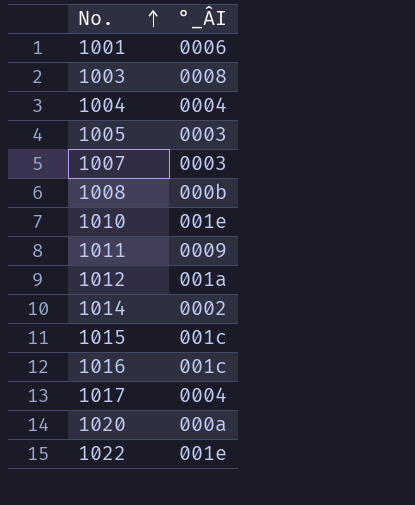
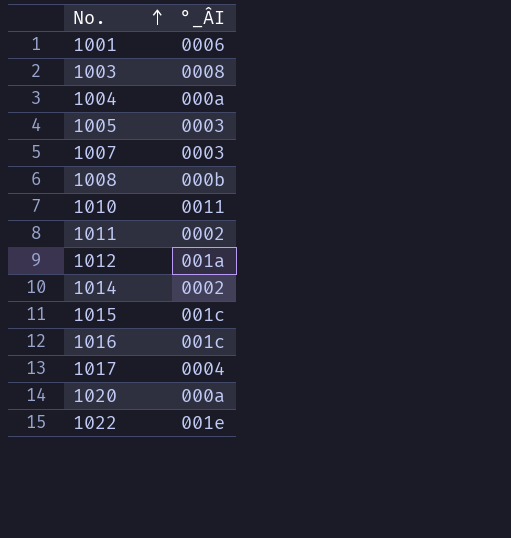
1004 | °_ÂI: 0004 -> 000a
1010 | °_ÂI: 001e -> 0011
1011 | °_ÂI: 0009 -> 0002

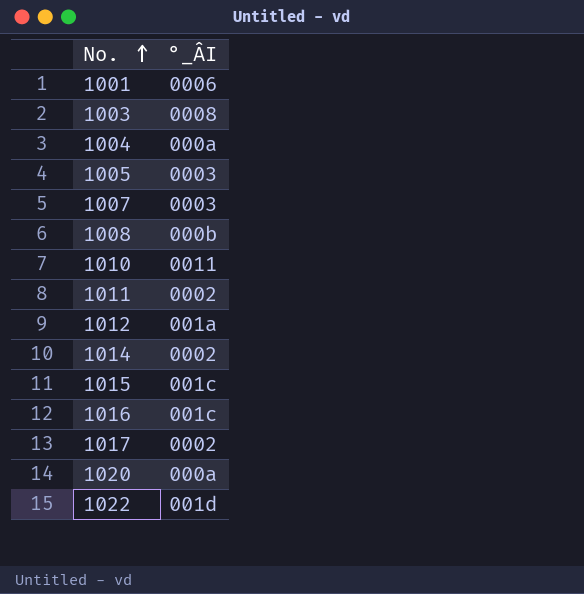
1017 | °_ÂI: 0004 -> 0002
1022 | °_ÂI: 001e -> 001d

